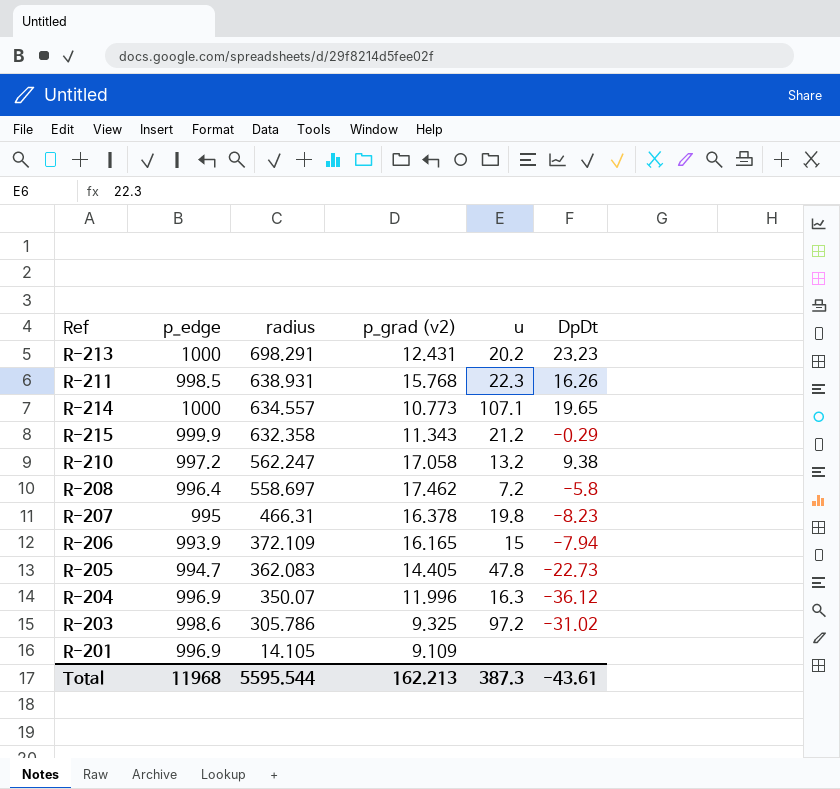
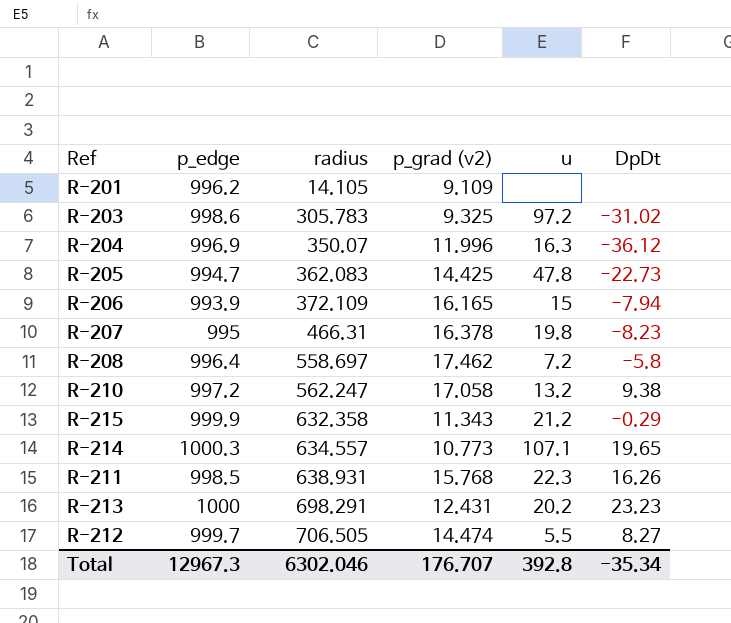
row order: radius descending -> radius ascending
R-201 | p_edge: 996.9 -> 996.2
R-203 | radius: 305.786 -> 305.783
R-205 | p_grad (v2): 14.405 -> 14.425
R-214 | p_edge: 1000 -> 1000.3
row R-212: none -> 999.7 | 706.505 | 14.474 | 5.5 | 8.27
Total | p_edge: 11968 -> 12967.3
Total | radius: 5595.544 -> 6302.046
Total | p_grad (v2): 162.213 -> 176.707
Total | u: 387.3 -> 392.8
Total | DpDt: -43.61 -> -35.34

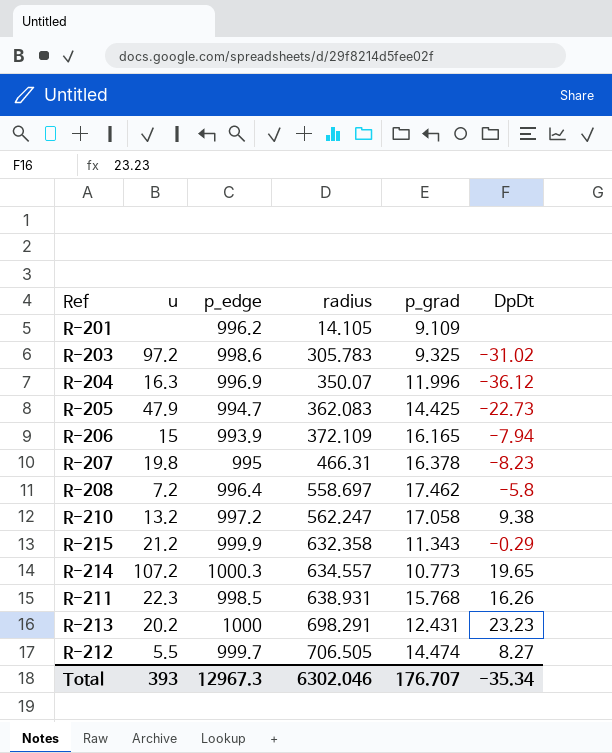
column u | position: 5 -> 2
column name: p_grad (v2) -> p_grad
R-205 | u: 47.8 -> 47.9
R-214 | u: 107.1 -> 107.2
Total | u: 392.8 -> 393

